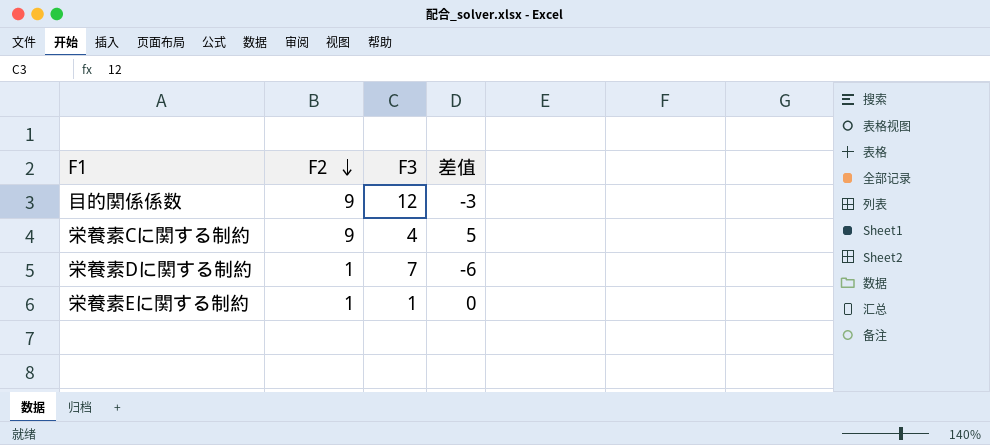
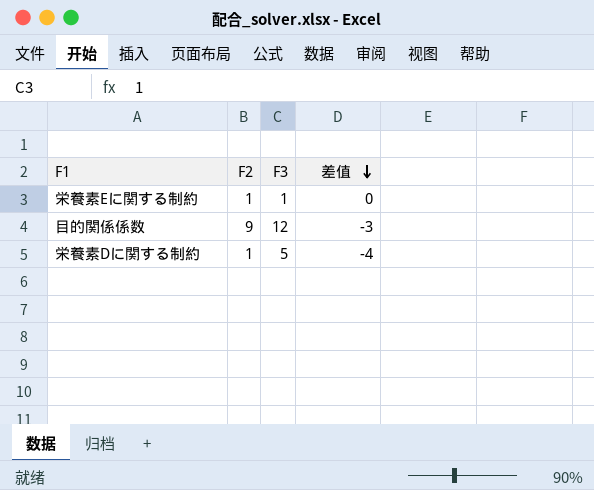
row order: F2 descending -> 差值 descending
row 栄養素Cに関する制約: 9 | 4 | 5 -> none
栄養素Dに関する制約 | F3: 7 -> 5
栄養素Dに関する制約 | 差值: -6 -> -4

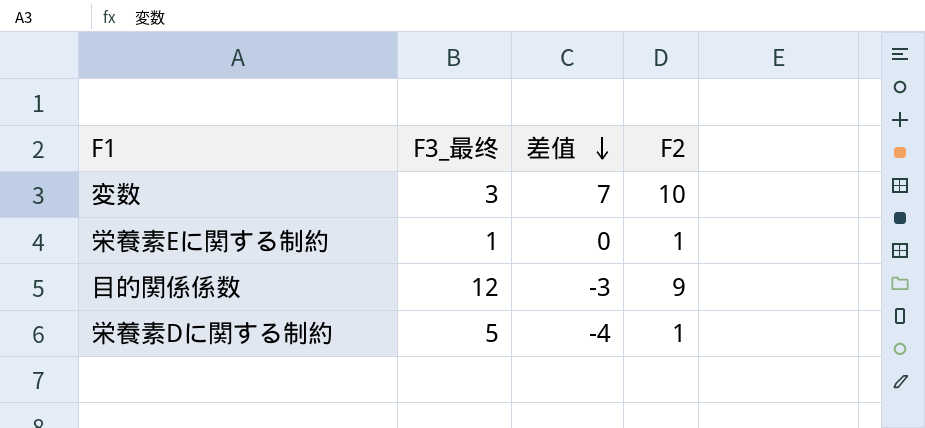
column name: F3 -> F3_最终
column F2 | position: 2 -> 4
row 変数: none -> 3 | 7 | 10

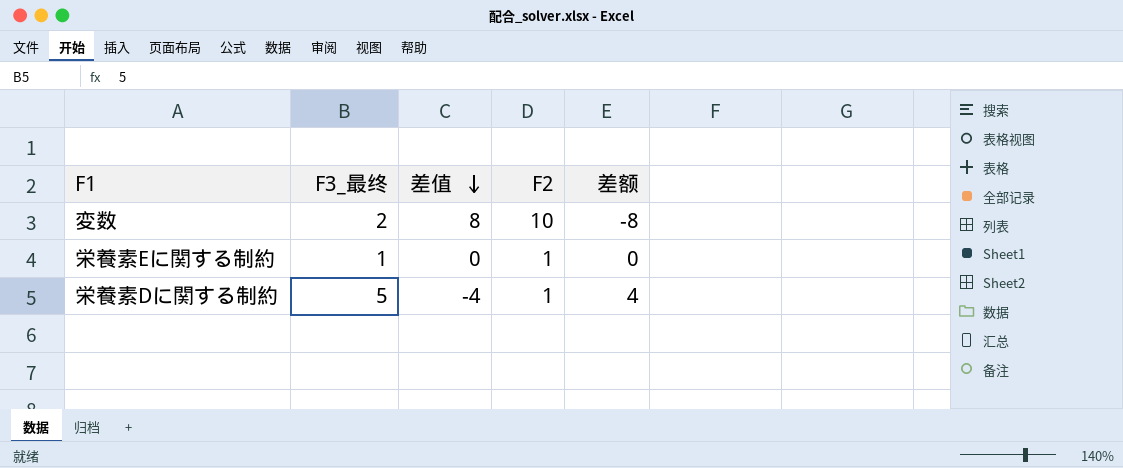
column 差额 | formula: none -> [F3_最终] - [F2]
row 目的関係係数: 12 | -3 | 9 -> none
変数 | F3_最终: 3 -> 2
変数 | 差值: 7 -> 8

